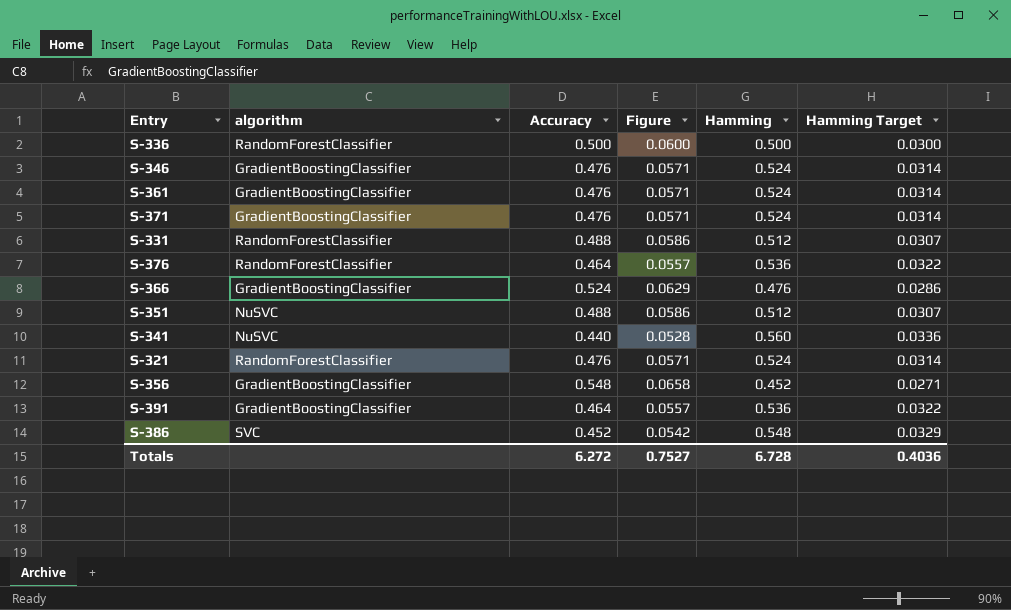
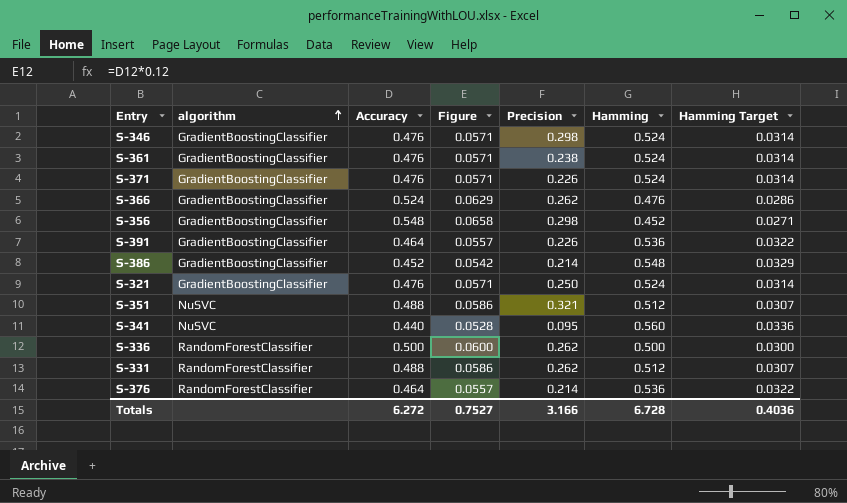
row order: none -> algorithm ascending
column Precision | position: none -> 5
S-386 | algorithm: SVC -> GradientBoostingClassifier
S-321 | algorithm: RandomForestClassifier -> GradientBoostingClassifier

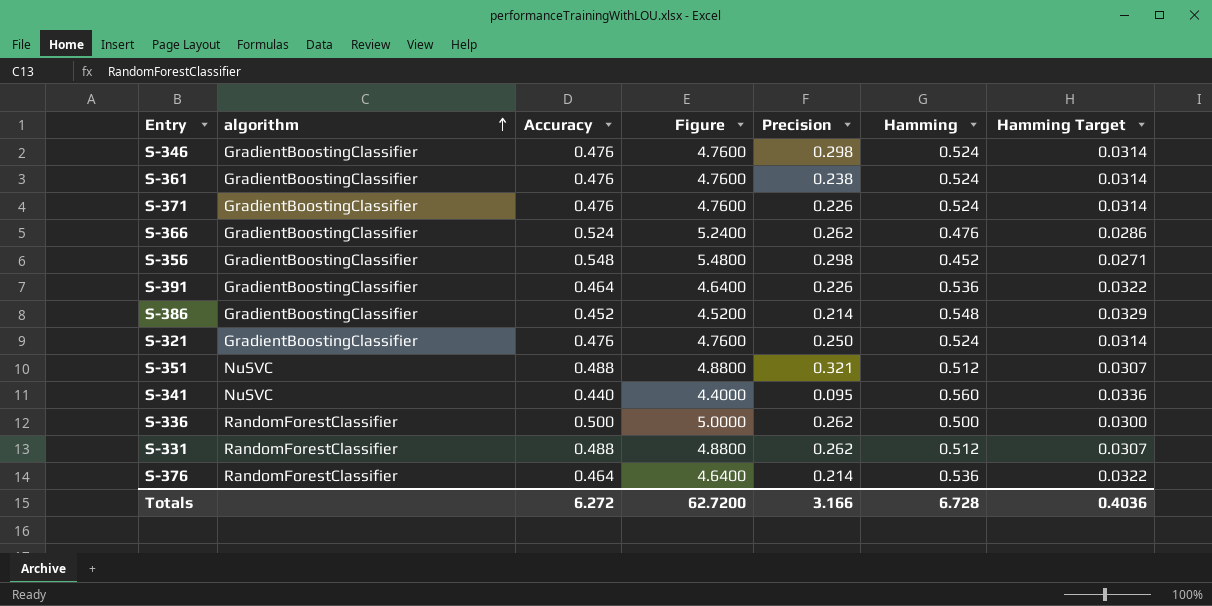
column Figure | formula: [Accuracy] * 0.12 -> [Accuracy] * 10
Totals | Figure: 0.7527 -> 62.7200

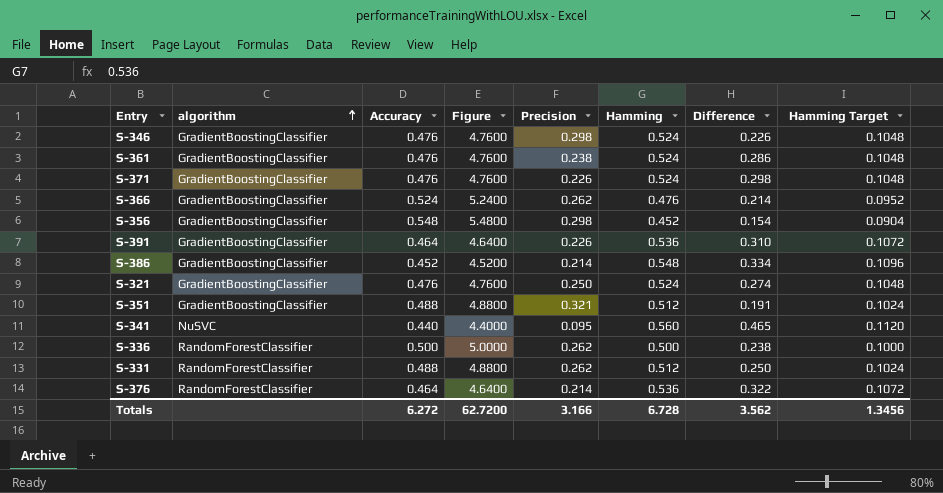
column Difference | formula: none -> [Hamming] - [Precision]
column Hamming Target | formula: [Hamming] * 0.06 -> [Hamming] * 0.2
S-351 | algorithm: NuSVC -> GradientBoostingClassifier
Totals | Hamming Target: 0.4036 -> 1.3456

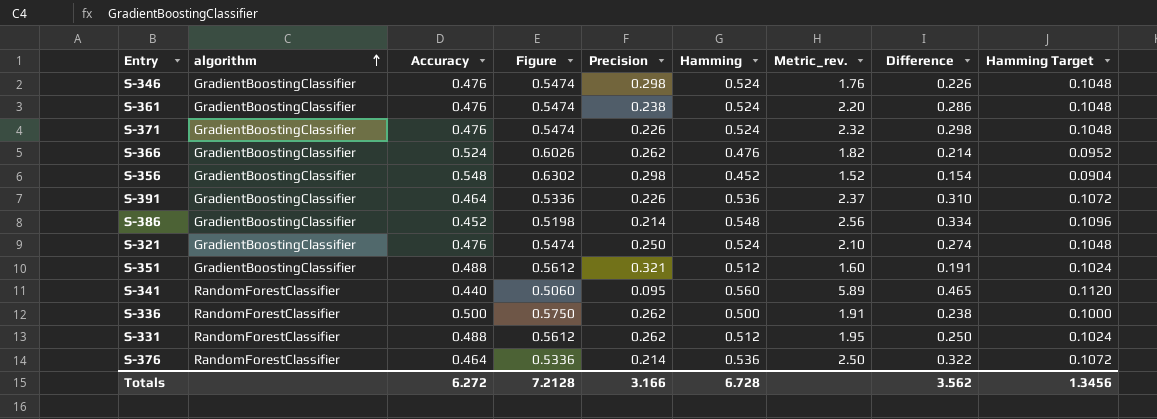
column Figure | formula: [Accuracy] * 10 -> [Accuracy] * 1.15
column Metric_rev. | formula: none -> [Hamming] / [Precision]
S-341 | algorithm: NuSVC -> RandomForestClassifier
Totals | Figure: 62.7200 -> 7.2128

